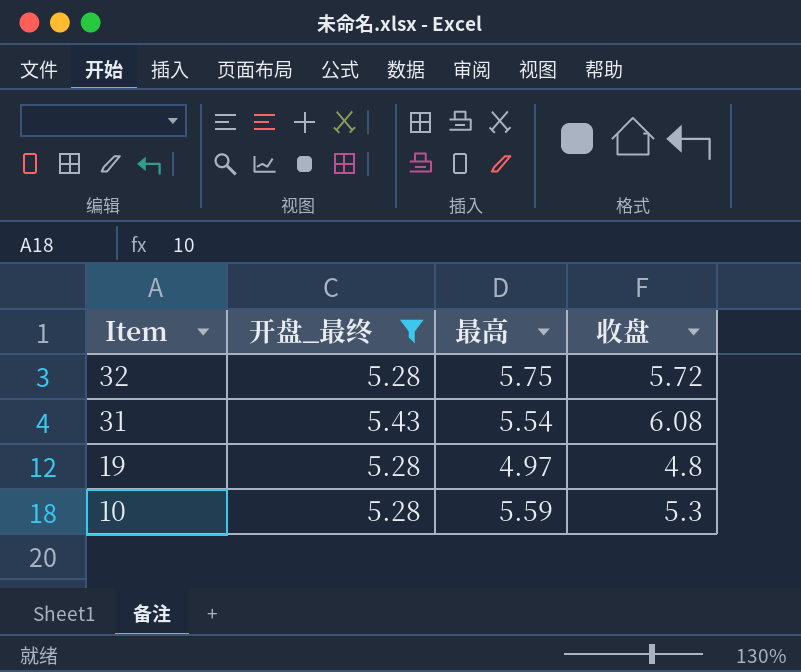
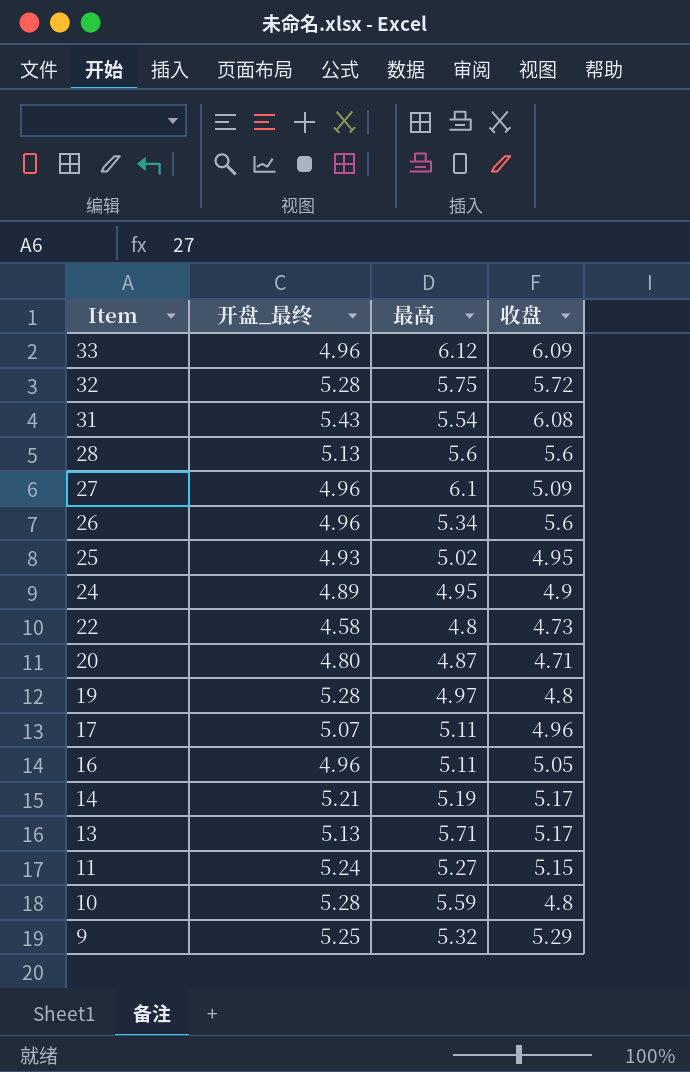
filter: 开盘_最终 >= 5.28 -> none
10 | 收盘: 5.3 -> 4.8

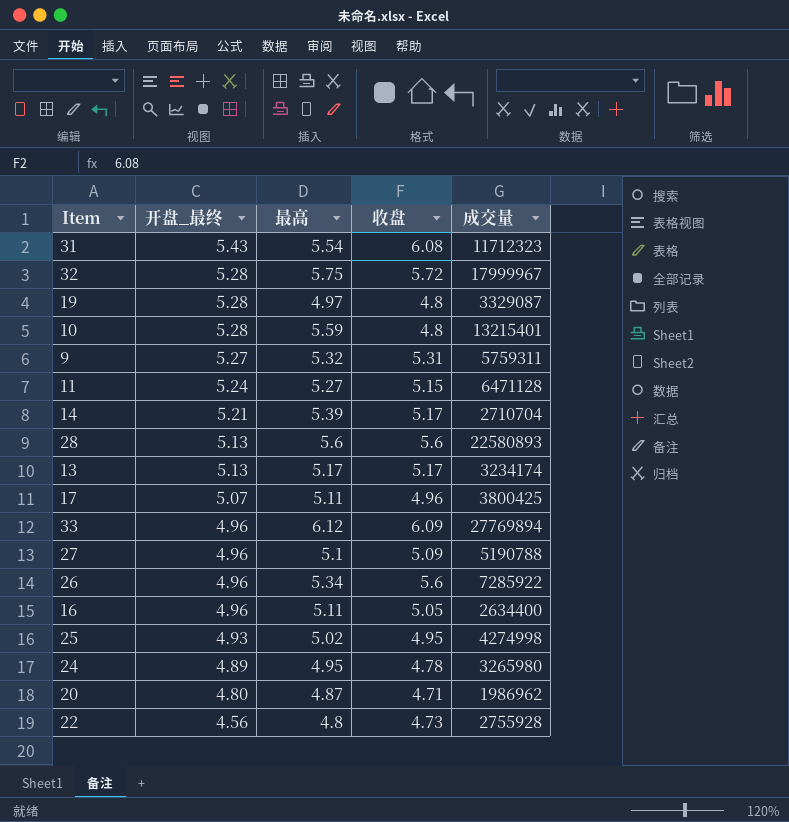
row order: Item descending -> 开盘_最终 descending
column 成交量 | position: none -> 5
9 | 开盘_最终: 5.25 -> 5.27
9 | 收盘: 5.29 -> 5.31
14 | 最高: 5.19 -> 5.39
13 | 最高: 5.71 -> 5.17
27 | 最高: 6.1 -> 5.1
24 | 收盘: 4.9 -> 4.78
22 | 开盘_最终: 4.58 -> 4.56

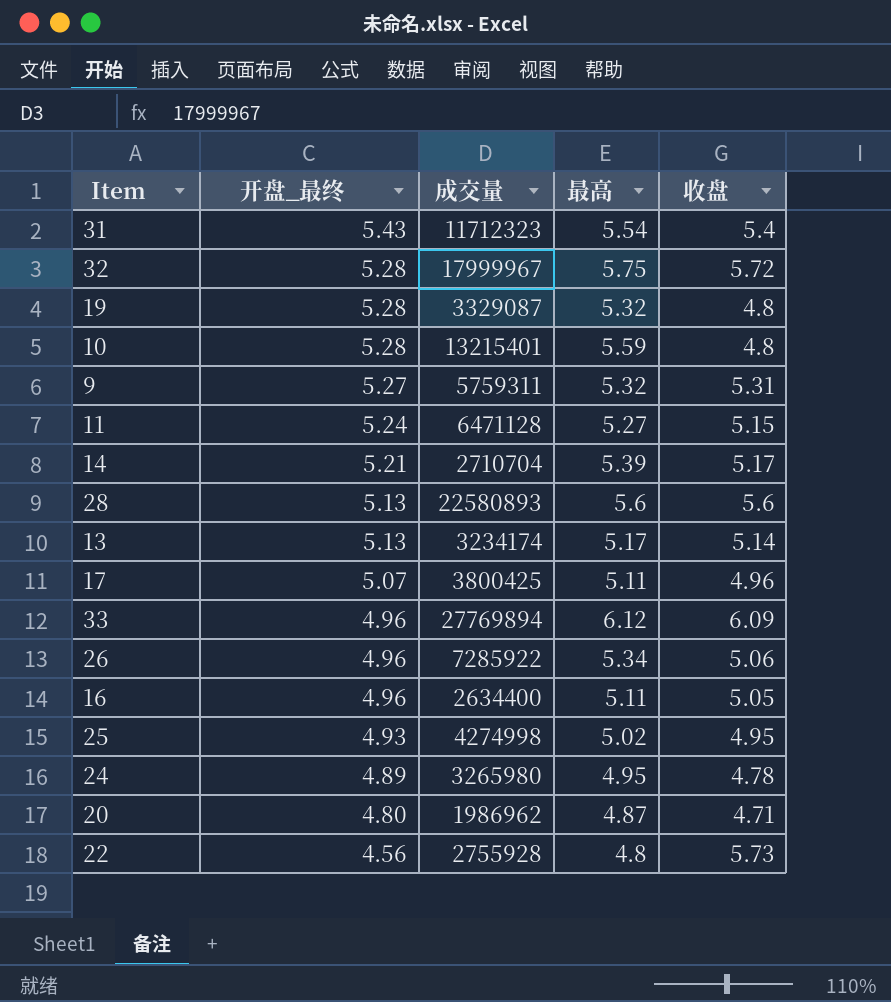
column 成交量 | position: 5 -> 3
row 27: 4.96 | 5.1 | 5.09 | 5190788 -> none
31 | 收盘: 6.08 -> 5.4
19 | 最高: 4.97 -> 5.32
13 | 收盘: 5.17 -> 5.14
26 | 收盘: 5.6 -> 5.06
22 | 收盘: 4.73 -> 5.73

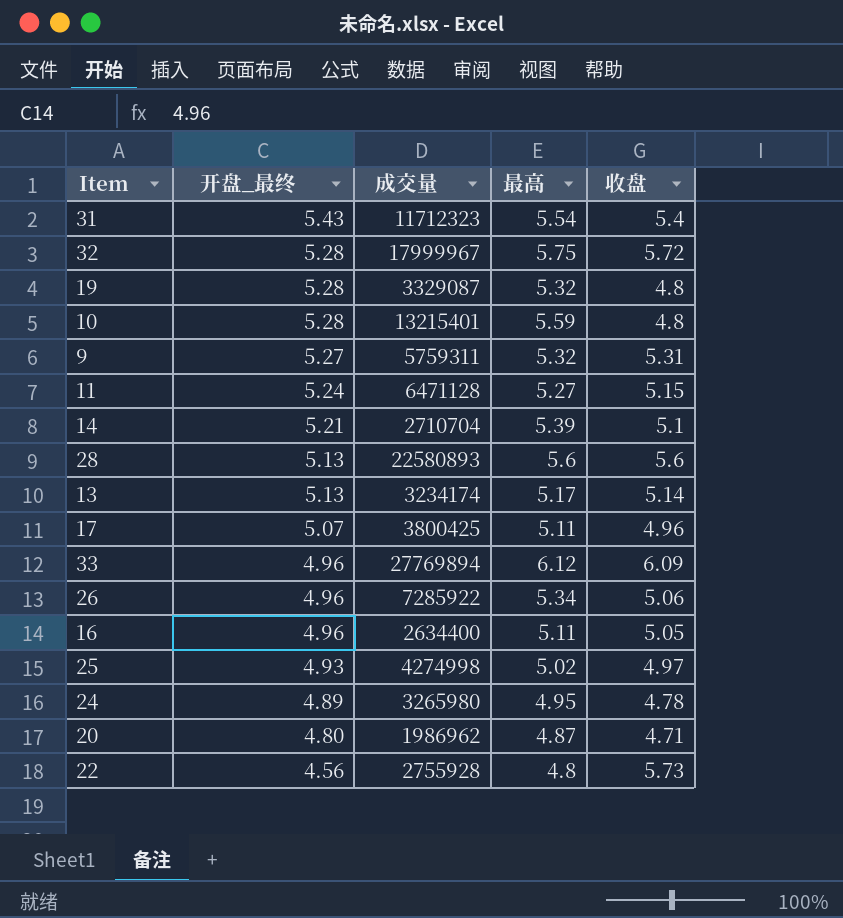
14 | 收盘: 5.17 -> 5.1
25 | 收盘: 4.95 -> 4.97

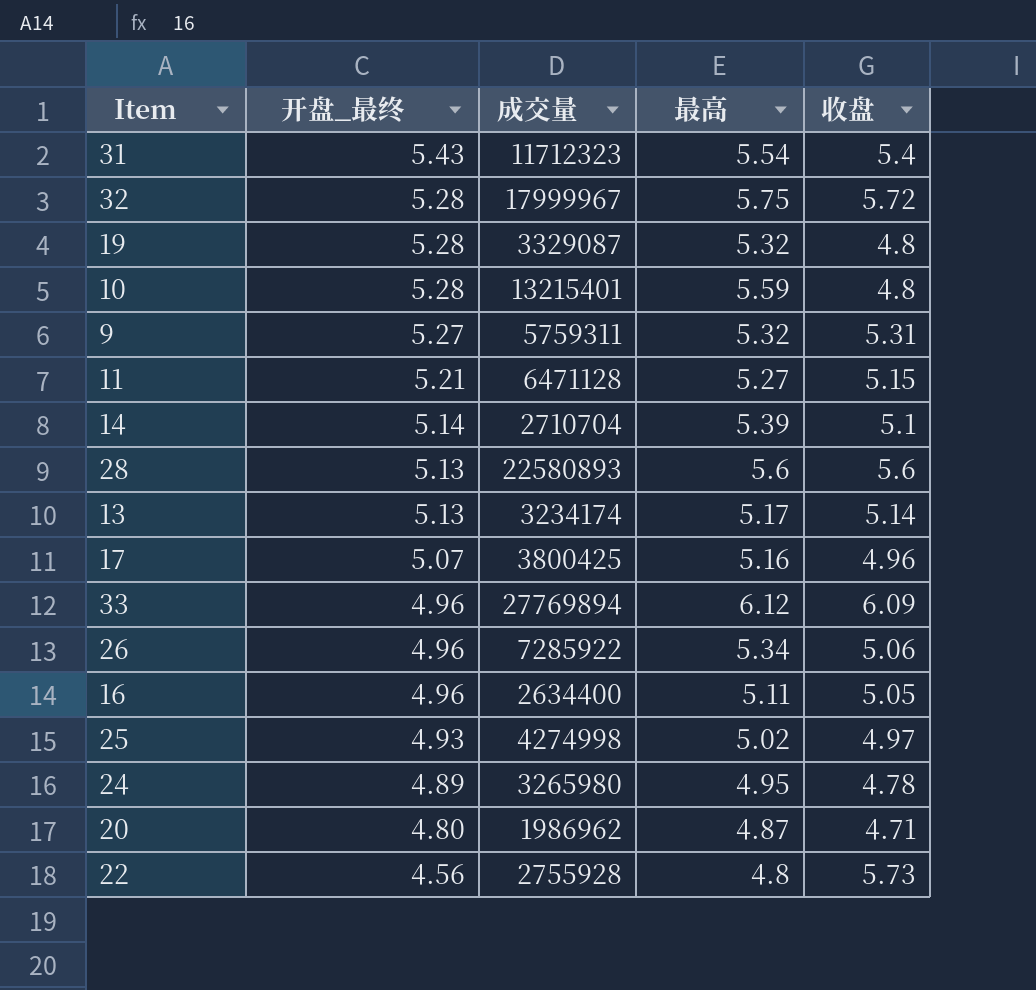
11 | 开盘_最终: 5.24 -> 5.21
14 | 开盘_最终: 5.21 -> 5.14
17 | 最高: 5.11 -> 5.16

